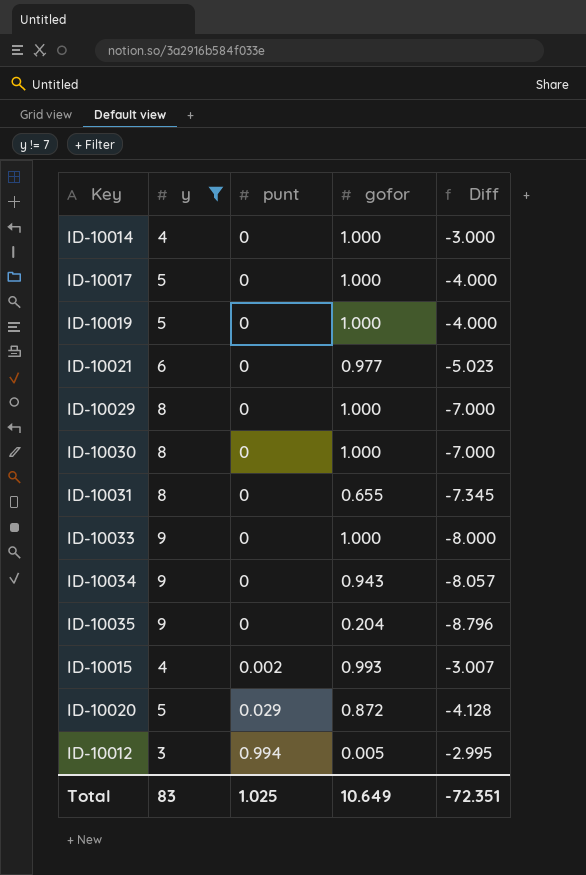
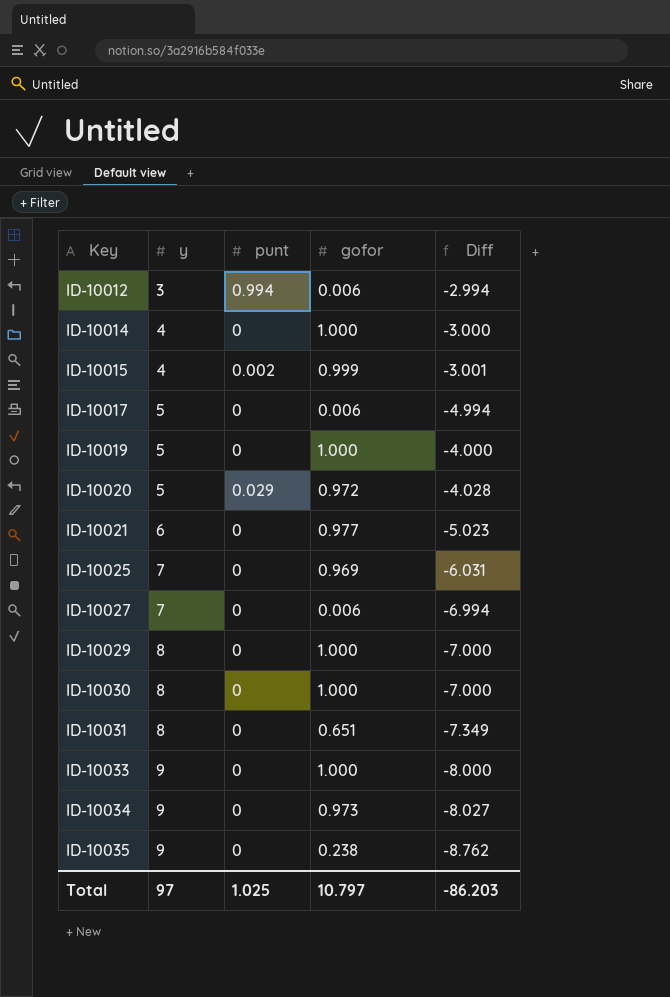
filter: y != 7 -> none
row order: punt ascending -> Key ascending
ID-10012 | gofor: 0.005 -> 0.006
ID-10012 | Diff: -2.995 -> -2.994
ID-10015 | gofor: 0.993 -> 0.999
ID-10015 | Diff: -3.007 -> -3.001
ID-10017 | gofor: 1.000 -> 0.006
ID-10017 | Diff: -4.000 -> -4.994
ID-10020 | gofor: 0.872 -> 0.972
ID-10020 | Diff: -4.128 -> -4.028
ID-10031 | gofor: 0.655 -> 0.651
ID-10031 | Diff: -7.345 -> -7.349
ID-10034 | gofor: 0.943 -> 0.973
ID-10034 | Diff: -8.057 -> -8.027
ID-10035 | gofor: 0.204 -> 0.238
ID-10035 | Diff: -8.796 -> -8.762
Total | y: 83 -> 97
Total | gofor: 10.649 -> 10.797
Total | Diff: -72.351 -> -86.203

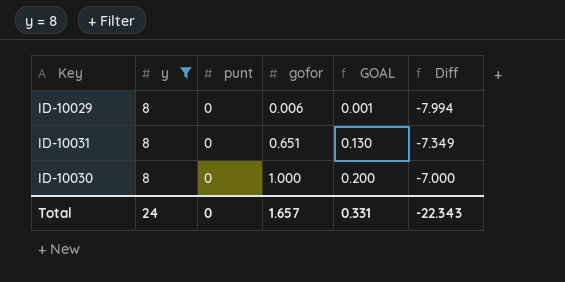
filter: none -> y = 8
row order: Key ascending -> gofor ascending
column GOAL | formula: none -> [gofor] * 0.2
ID-10029 | gofor: 1.000 -> 0.006
ID-10029 | Diff: -7.000 -> -7.994
Total | y: 97 -> 24
Total | punt: 1.025 -> 0
Total | gofor: 10.797 -> 1.657
Total | Diff: -86.203 -> -22.343

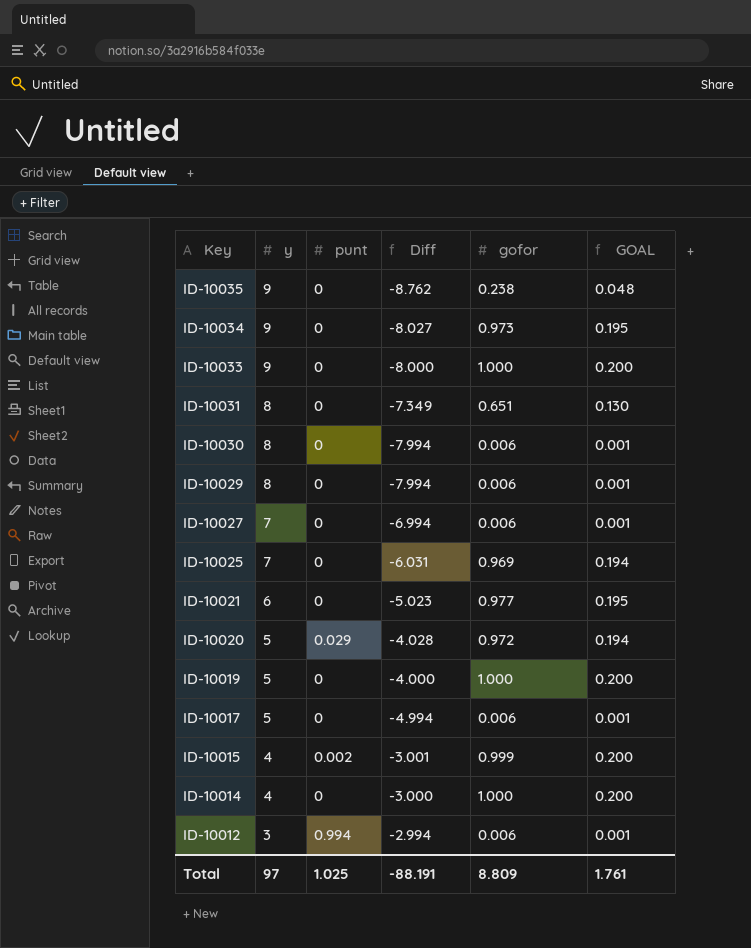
filter: y = 8 -> none
row order: gofor ascending -> Key descending
column Diff | position: 6 -> 4
ID-10030 | Diff: -7.000 -> -7.994
ID-10030 | gofor: 1.000 -> 0.006
ID-10030 | GOAL: 0.200 -> 0.001
Total | y: 24 -> 97
Total | punt: 0 -> 1.025
Total | Diff: -22.343 -> -88.191
Total | gofor: 1.657 -> 8.809
Total | GOAL: 0.331 -> 1.761

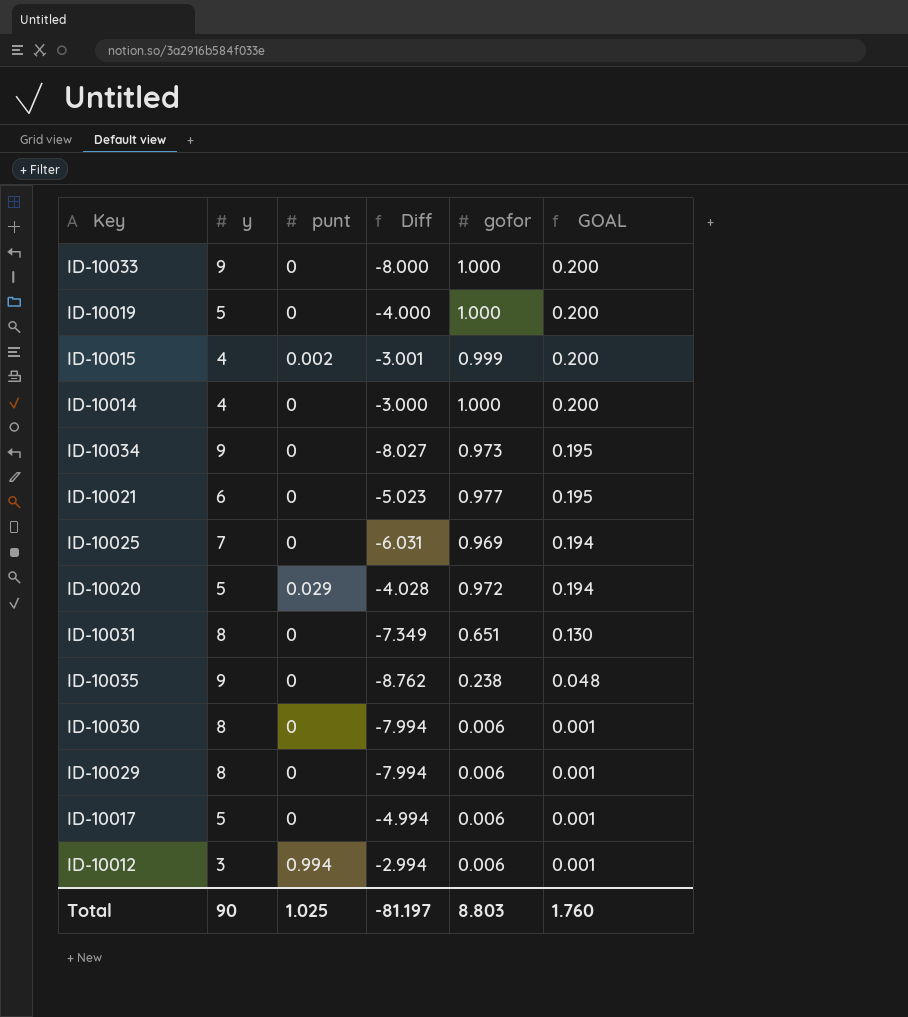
row order: Key descending -> GOAL descending
row ID-10027: 7 | 0 | -6.994 | 0.006 | 0.001 -> none
Total | y: 97 -> 90
Total | Diff: -88.191 -> -81.197
Total | gofor: 8.809 -> 8.803
Total | GOAL: 1.761 -> 1.760

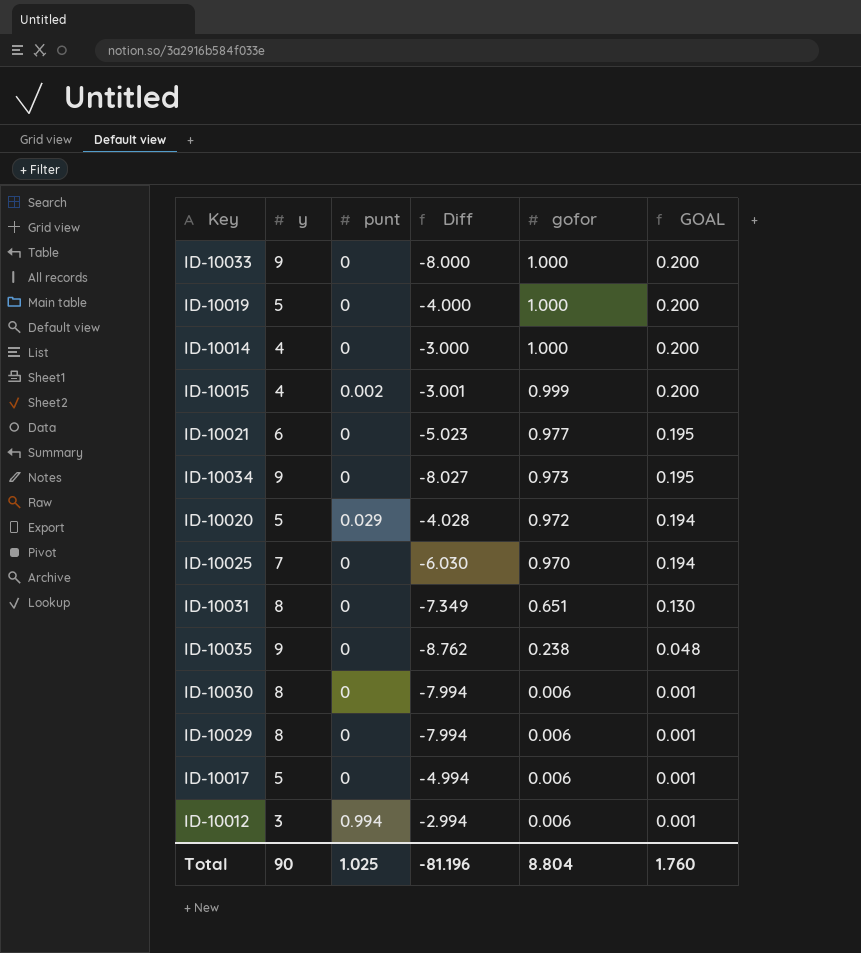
row order: GOAL descending -> gofor descending
ID-10025 | Diff: -6.031 -> -6.030
ID-10025 | gofor: 0.969 -> 0.970
Total | Diff: -81.197 -> -81.196
Total | gofor: 8.803 -> 8.804

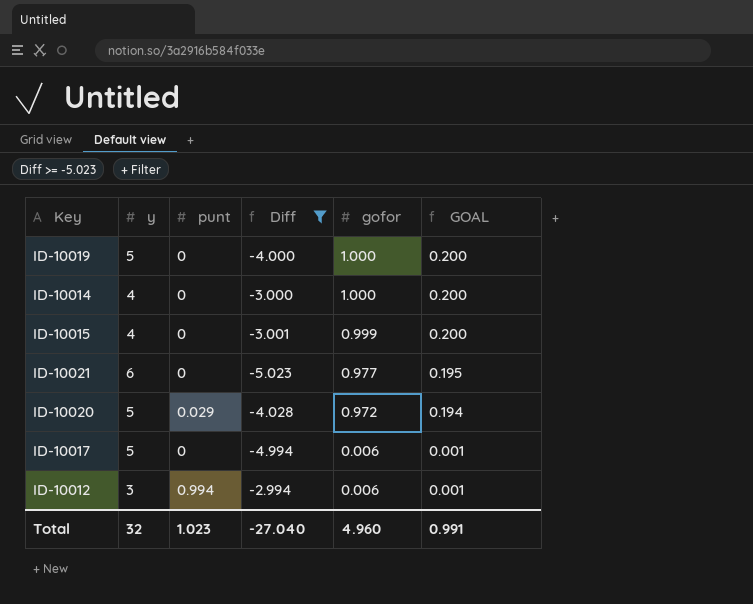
filter: none -> Diff >= -5.023
ID-10015 | punt: 0.002 -> 0
Total | y: 90 -> 32
Total | punt: 1.025 -> 1.023
Total | Diff: -81.196 -> -27.040
Total | gofor: 8.804 -> 4.960
Total | GOAL: 1.760 -> 0.991

